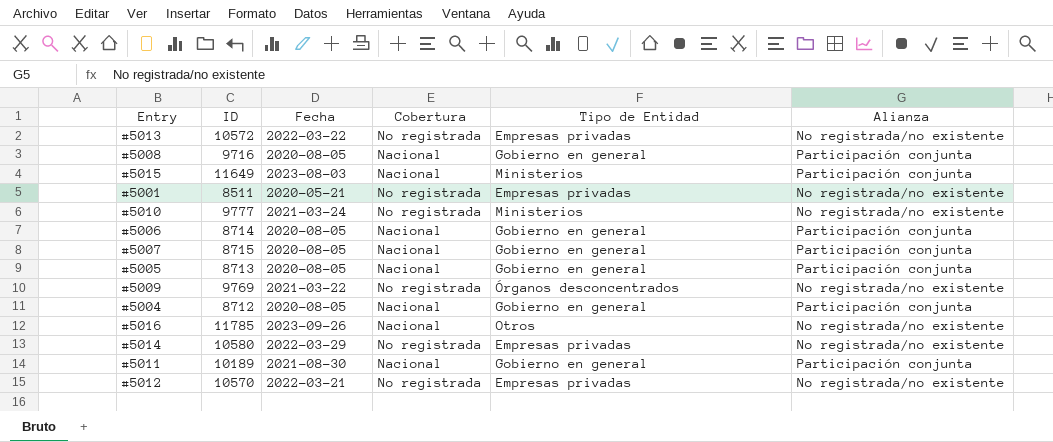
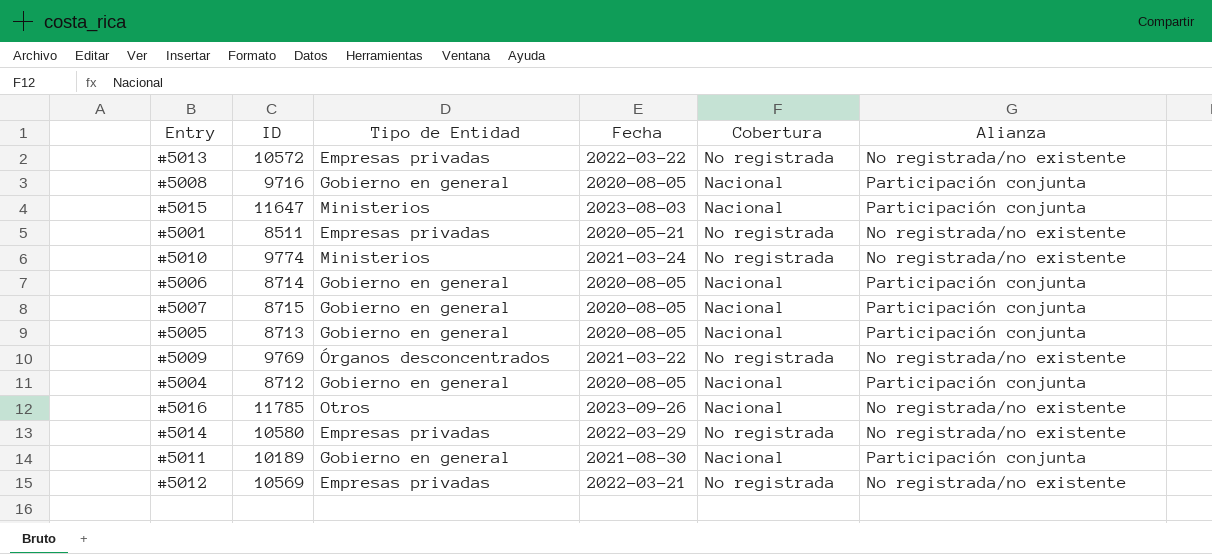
column Tipo de Entidad | position: 5 -> 3
#5015 | ID: 11649 -> 11647
#5010 | ID: 9777 -> 9774
#5012 | ID: 10570 -> 10569

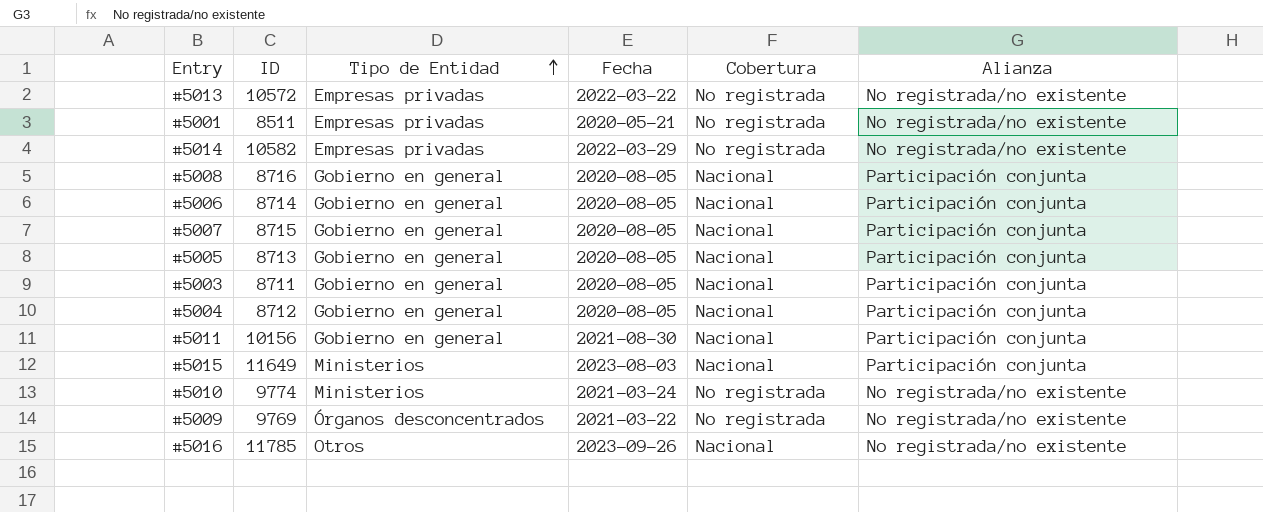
row order: none -> Tipo de Entidad ascending
row #5012: 10569 | Empresas privadas | 2022-03-21 | No registrada | No registrada/no existente -> none
#5014 | ID: 10580 -> 10582
#5008 | ID: 9716 -> 8716
row #5003: none -> 8711 | Gobierno en general | 2020-08-05 | Nacional | Participación conjunta
#5011 | ID: 10189 -> 10156
#5015 | ID: 11647 -> 11649

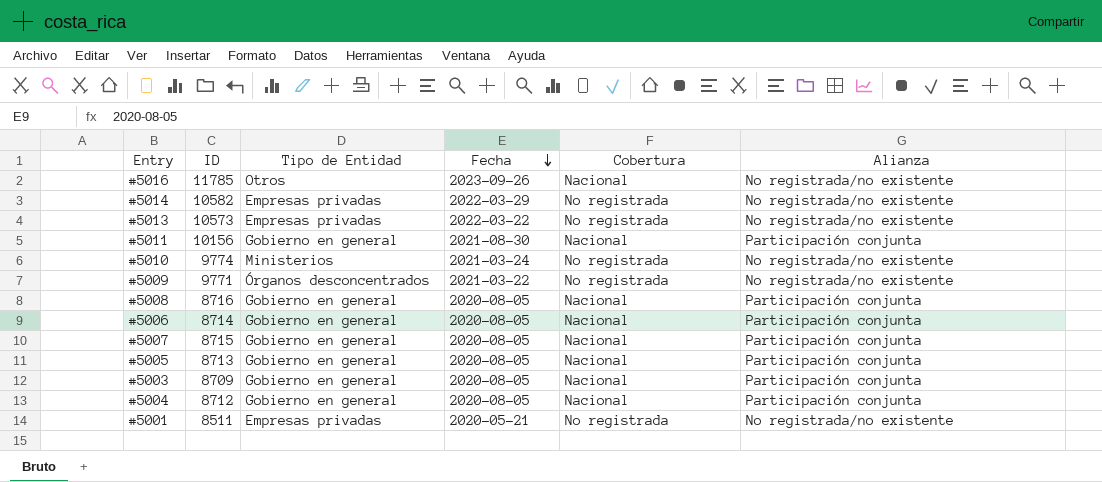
row order: Tipo de Entidad ascending -> Fecha descending
row #5015: 11649 | Ministerios | 2023-08-03 | Nacional | Participación conjunta -> none
#5013 | ID: 10572 -> 10573
#5009 | ID: 9769 -> 9771
#5003 | ID: 8711 -> 8709

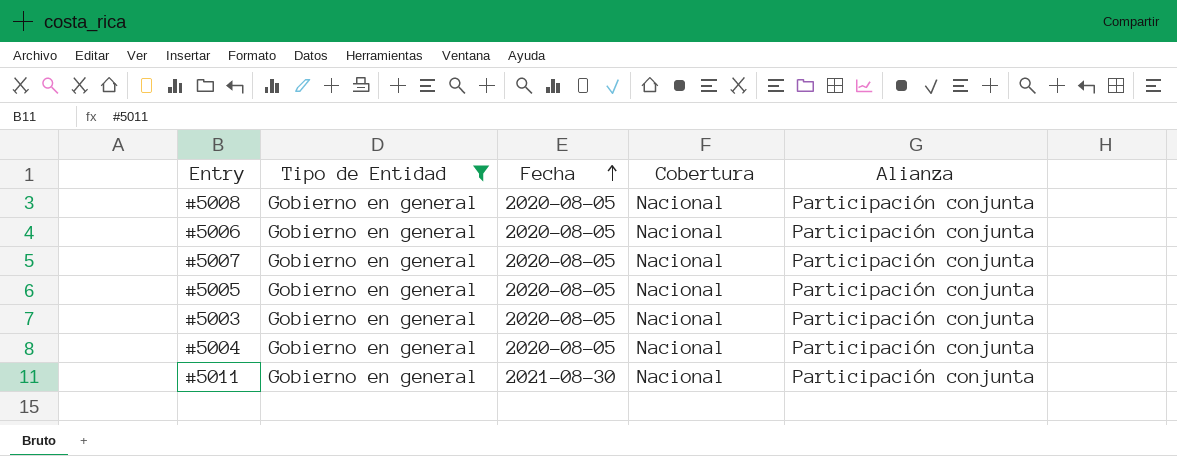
filter: none -> Tipo de Entidad = Gobierno en general
row order: Fecha descending -> Fecha ascending
column ID | position: 2 -> none

